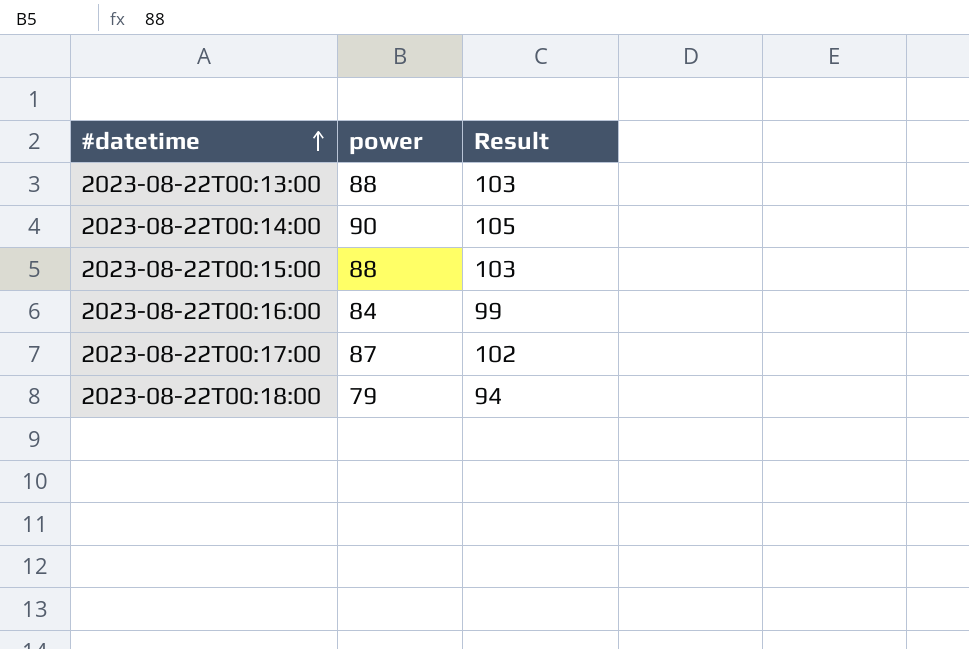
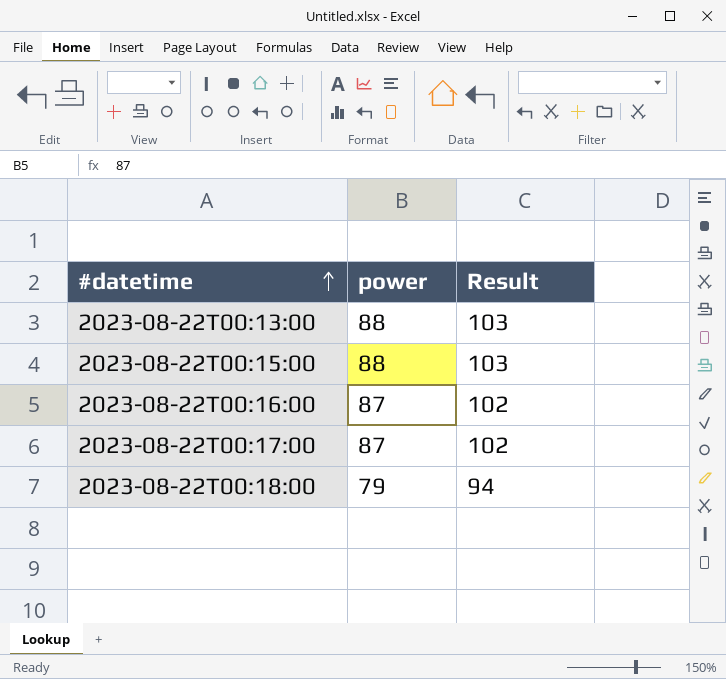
row 2023-08-22T00:14:00: 90 | 105 -> none
2023-08-22T00:16:00 | power: 84 -> 87
2023-08-22T00:16:00 | Result: 99 -> 102

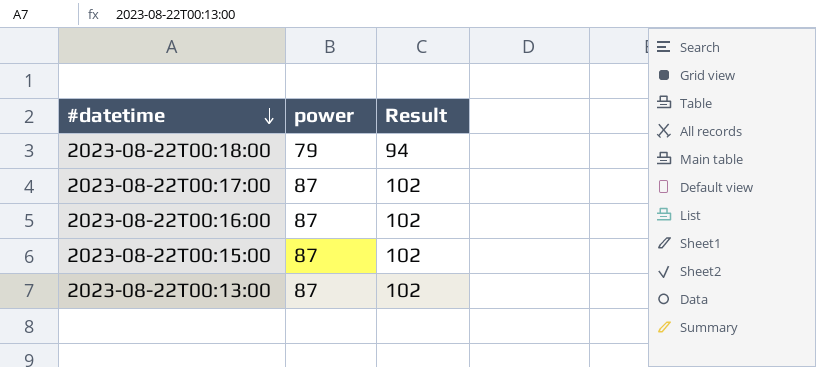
row order: #datetime ascending -> #datetime descending
2023-08-22T00:15:00 | power: 88 -> 87
2023-08-22T00:15:00 | Result: 103 -> 102
2023-08-22T00:13:00 | power: 88 -> 87
2023-08-22T00:13:00 | Result: 103 -> 102

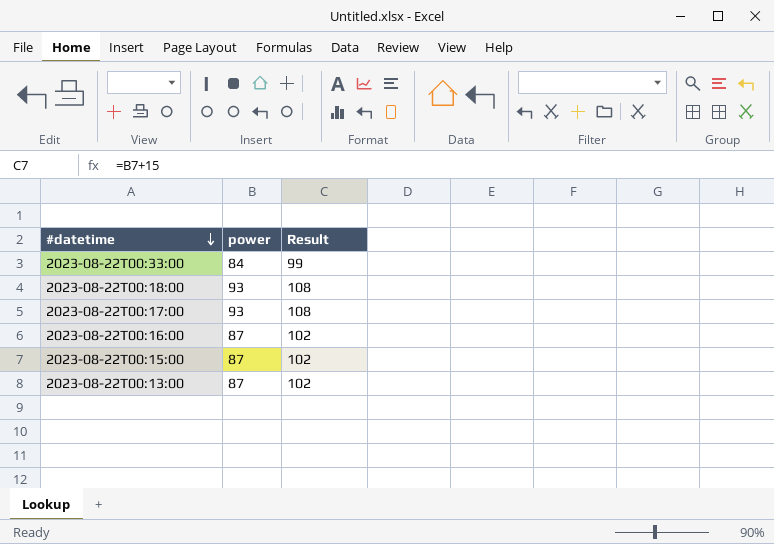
row 2023-08-22T00:33:00: none -> 84 | 99
2023-08-22T00:18:00 | power: 79 -> 93
2023-08-22T00:18:00 | Result: 94 -> 108
2023-08-22T00:17:00 | power: 87 -> 93
2023-08-22T00:17:00 | Result: 102 -> 108

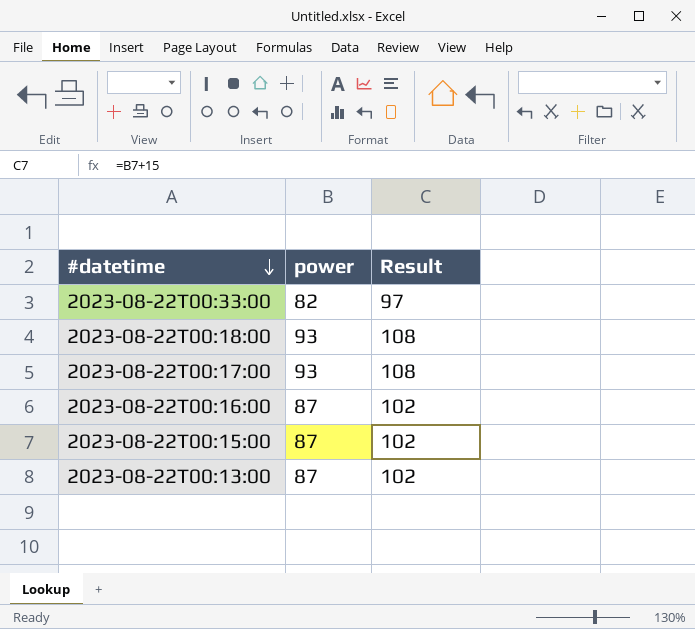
2023-08-22T00:33:00 | power: 84 -> 82
2023-08-22T00:33:00 | Result: 99 -> 97

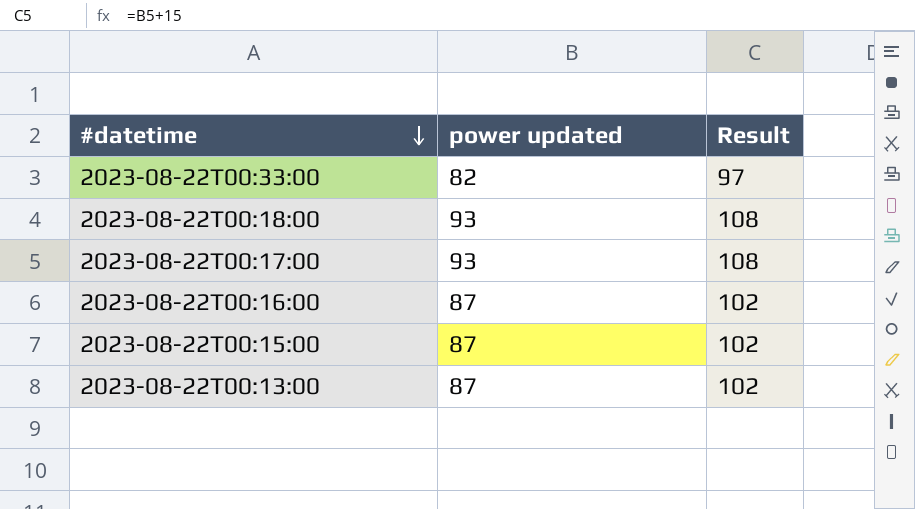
column name: power -> power updated

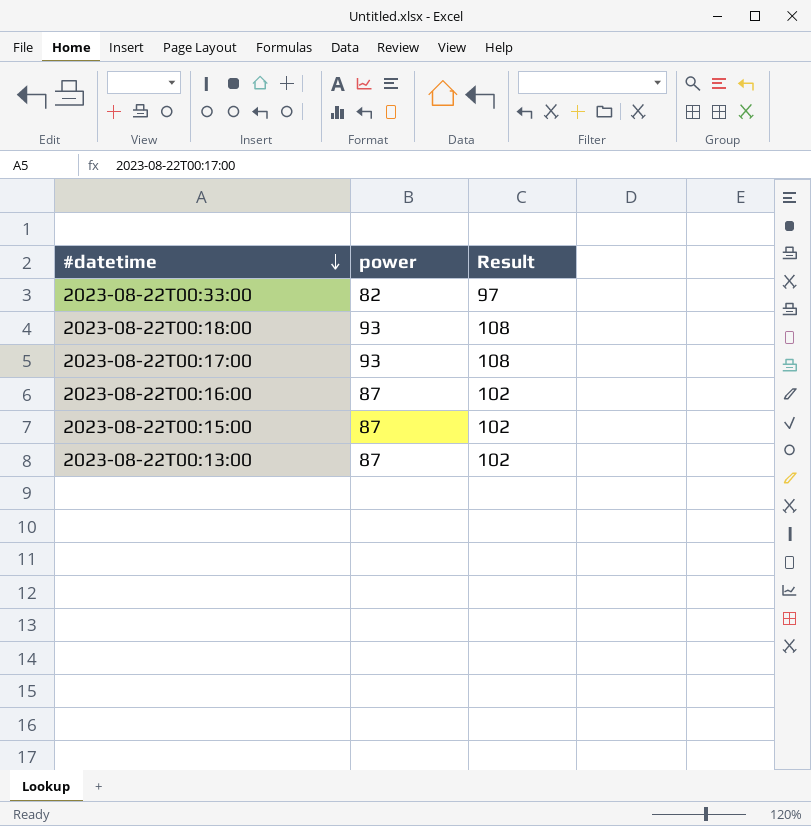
column name: power updated -> power

